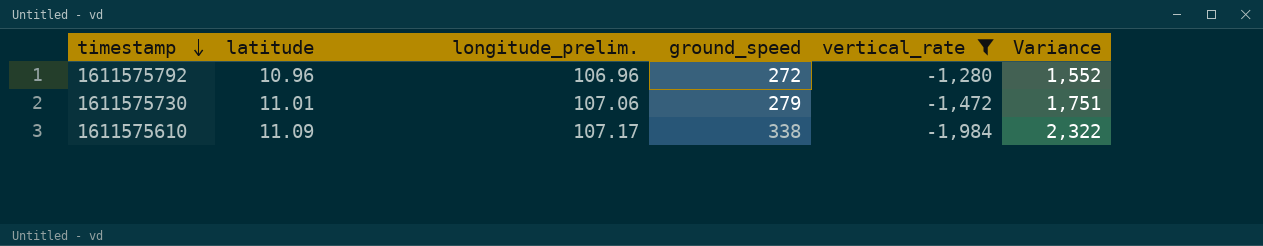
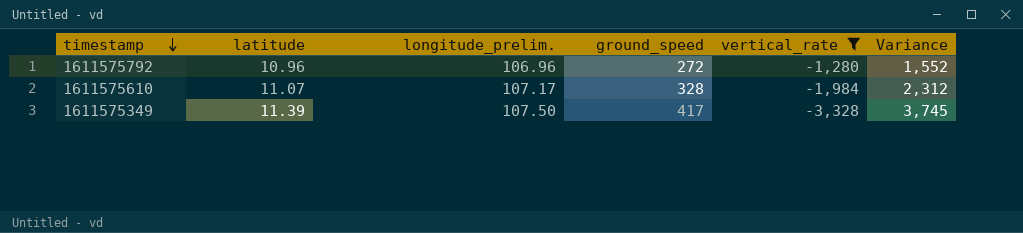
row 1611575730: 11.01 | 107.06 | 279 | -1,472 | 1,751 -> none
1611575610 | latitude: 11.09 -> 11.07
1611575610 | ground_speed: 338 -> 328
1611575610 | Variance: 2,322 -> 2,312
row 1611575349: none -> 11.39 | 107.50 | 417 | -3,328 | 3,745

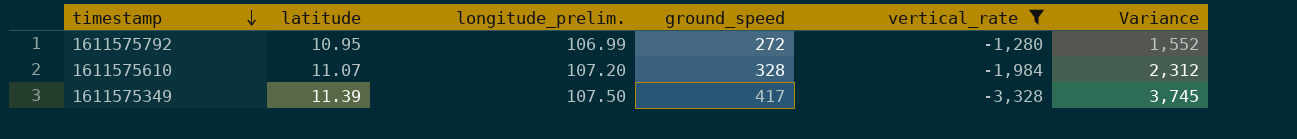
1611575792 | latitude: 10.96 -> 10.95
1611575792 | longitude_prelim.: 106.96 -> 106.99
1611575610 | longitude_prelim.: 107.17 -> 107.20

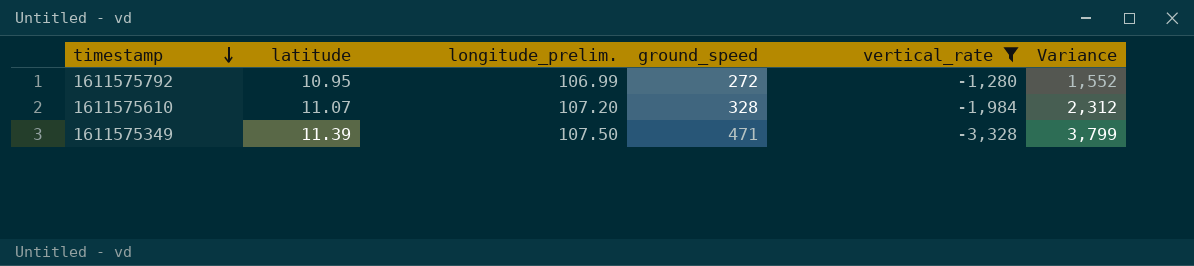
1611575349 | ground_speed: 417 -> 471
1611575349 | Variance: 3,745 -> 3,799

